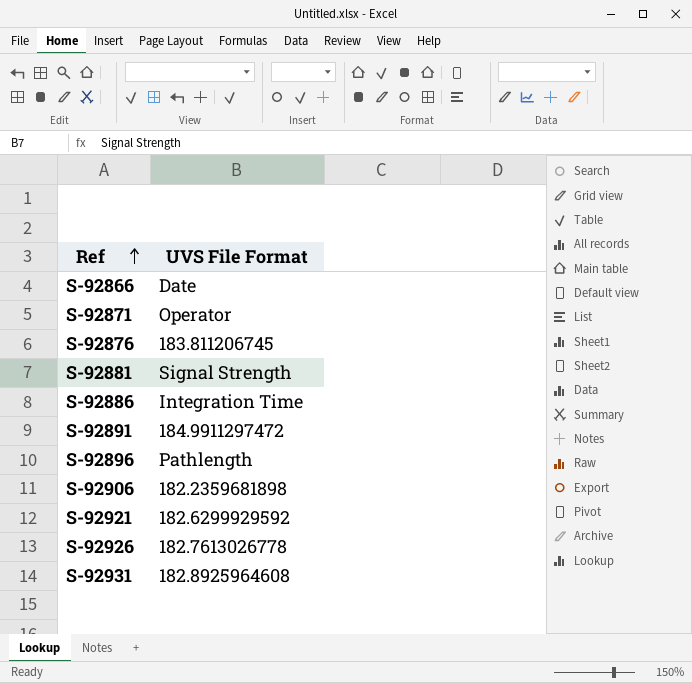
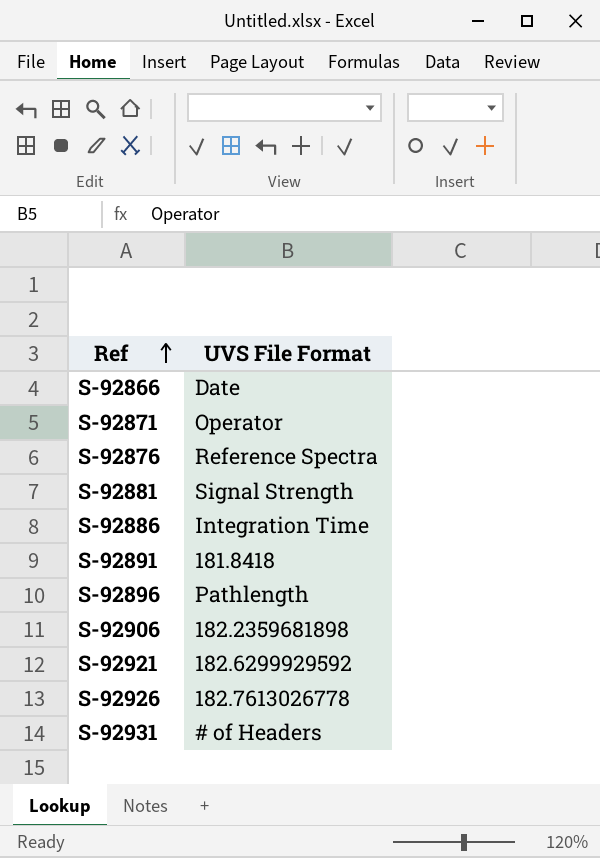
S-92876 | UVS File Format: 183.811206745 -> Reference Spectra
S-92891 | UVS File Format: 184.9911297472 -> 181.8418
S-92931 | UVS File Format: 182.8925964608 -> # of Headers

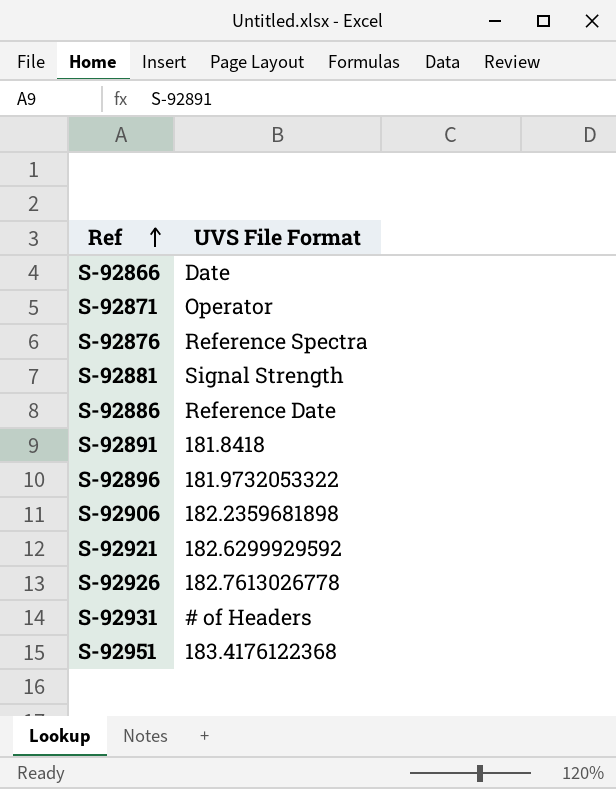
S-92886 | UVS File Format: Integration Time -> Reference Date
S-92896 | UVS File Format: Pathlength -> 181.9732053322
row S-92951: none -> 183.4176122368

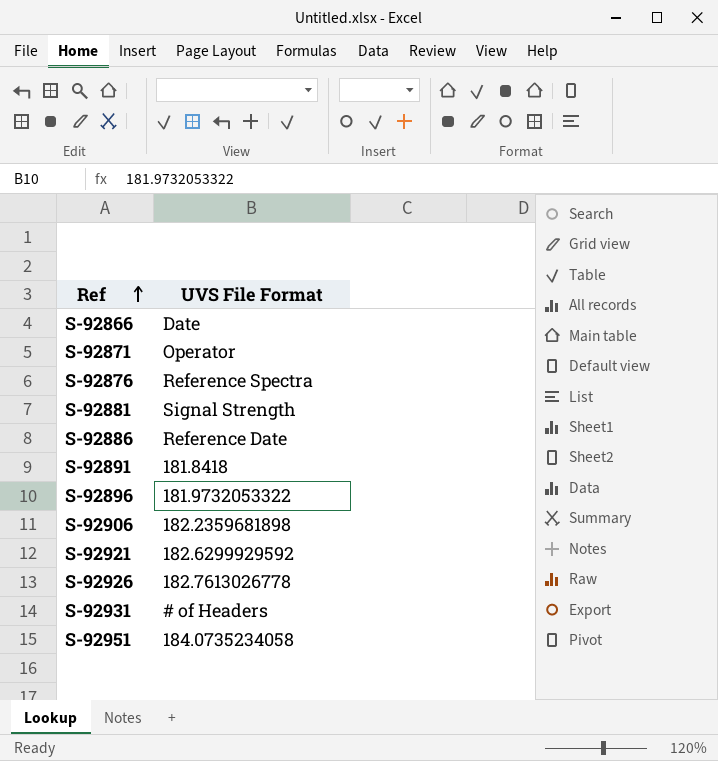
S-92951 | UVS File Format: 183.4176122368 -> 184.0735234058

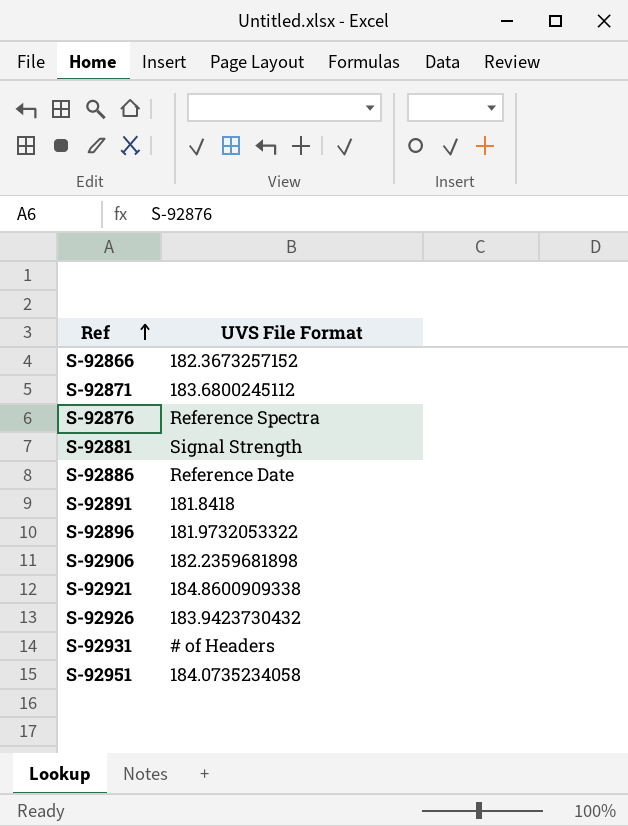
S-92866 | UVS File Format: Date -> 182.3673257152
S-92871 | UVS File Format: Operator -> 183.6800245112
S-92921 | UVS File Format: 182.6299929592 -> 184.8600909338
S-92926 | UVS File Format: 182.7613026778 -> 183.9423730432

